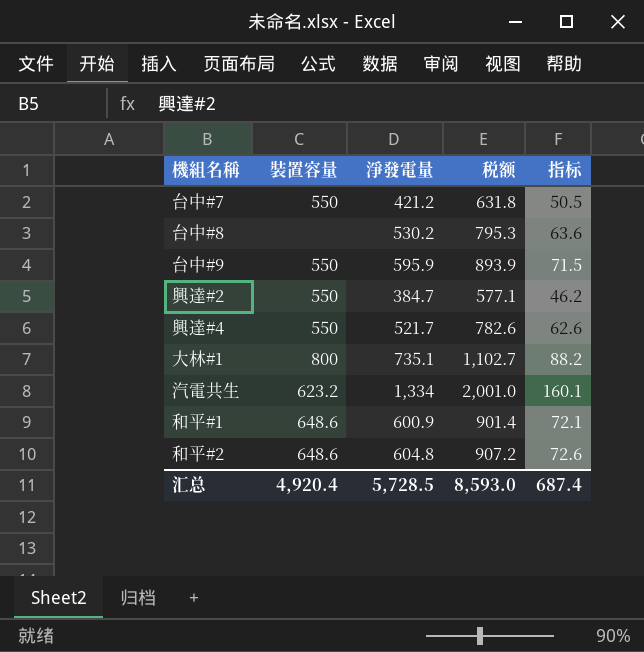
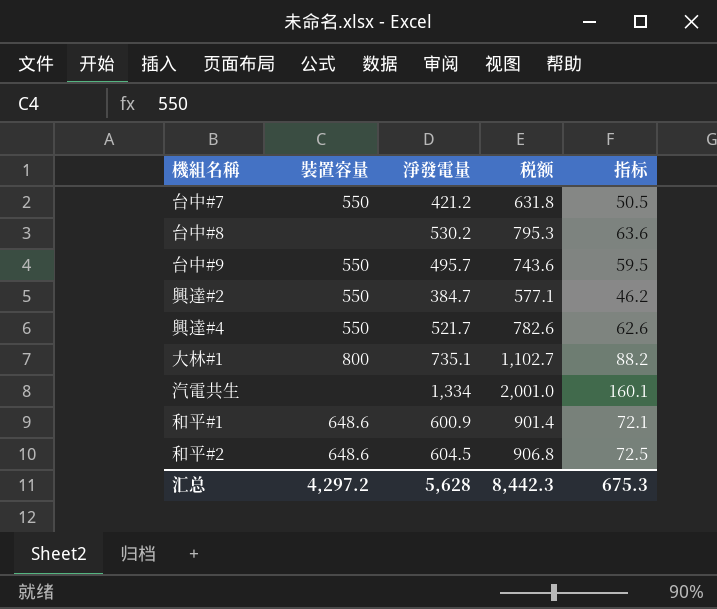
台中#9 | 淨發電量: 595.9 -> 495.7
台中#9 | 税额: 893.9 -> 743.6
台中#9 | 指标: 71.5 -> 59.5
汽電共生 | 裝置容量: 623.2 -> none
和平#2 | 淨發電量: 604.8 -> 604.5
和平#2 | 税额: 907.2 -> 906.8
和平#2 | 指标: 72.6 -> 72.5
汇总 | 裝置容量: 4,920.4 -> 4,297.2
汇总 | 淨發電量: 5,728.5 -> 5,628
汇总 | 税额: 8,593.0 -> 8,442.3
汇总 | 指标: 687.4 -> 675.3

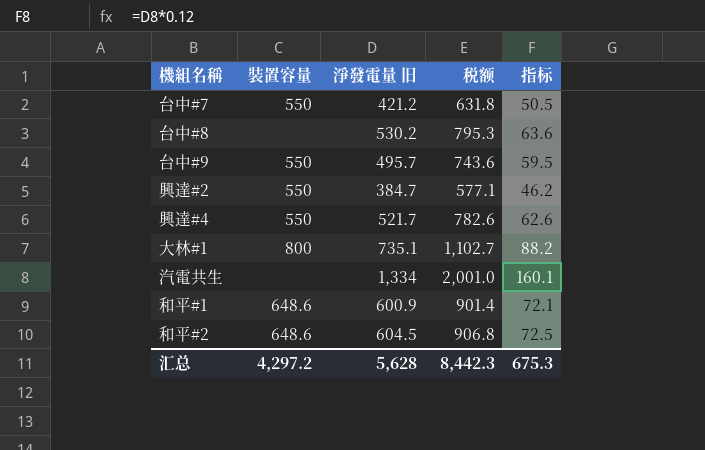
column name: 淨發電量 -> 淨發電量 旧

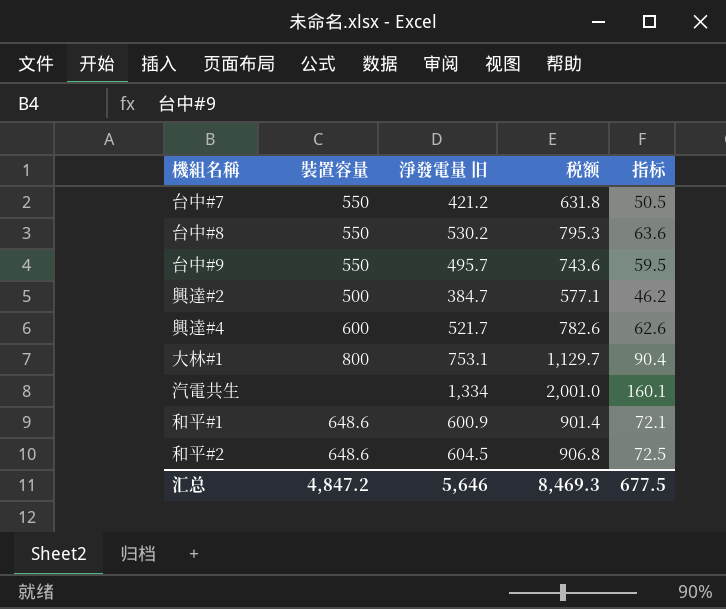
台中#8 | 裝置容量: none -> 550
興達#2 | 裝置容量: 550 -> 500
興達#4 | 裝置容量: 550 -> 600
大林#1 | 淨發電量 旧: 735.1 -> 753.1
大林#1 | 税额: 1,102.7 -> 1,129.7
大林#1 | 指标: 88.2 -> 90.4
汇总 | 裝置容量: 4,297.2 -> 4,847.2
汇总 | 淨發電量 旧: 5,628 -> 5,646
汇总 | 税额: 8,442.3 -> 8,469.3
汇总 | 指标: 675.3 -> 677.5

